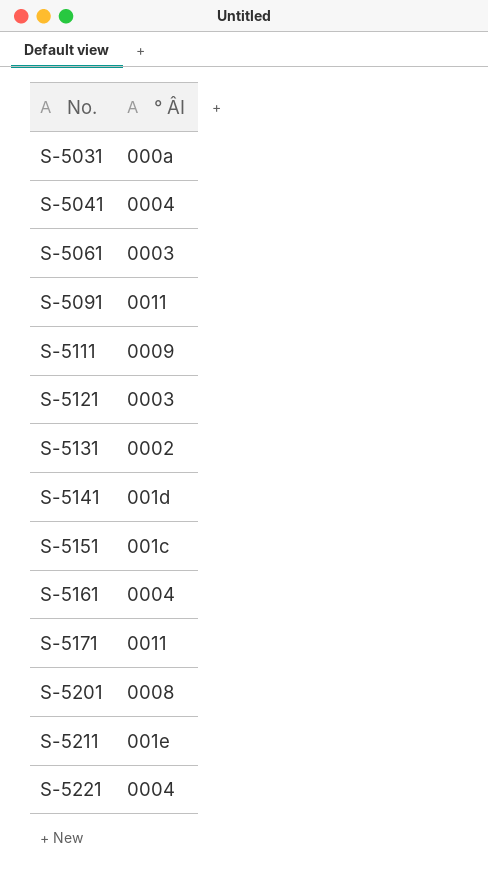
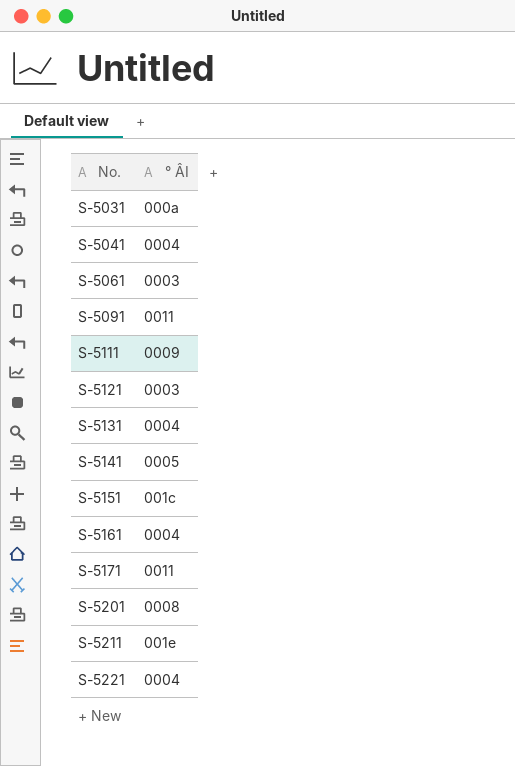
S-5131 | ° ÂI: 0002 -> 0004
S-5141 | ° ÂI: 001d -> 0005

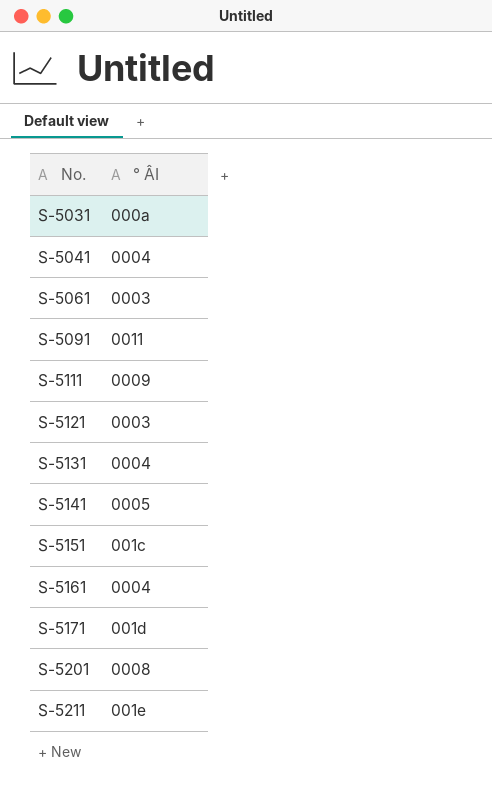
row S-5221: 0004 -> none
S-5171 | ° ÂI: 0011 -> 001d

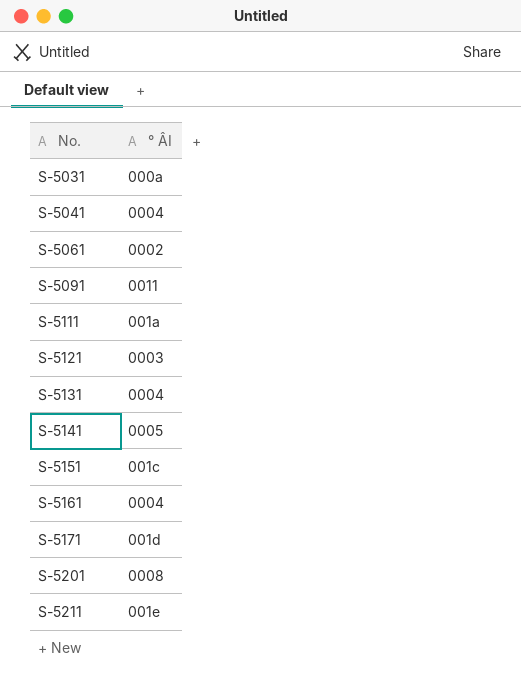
S-5061 | ° ÂI: 0003 -> 0002
S-5111 | ° ÂI: 0009 -> 001a

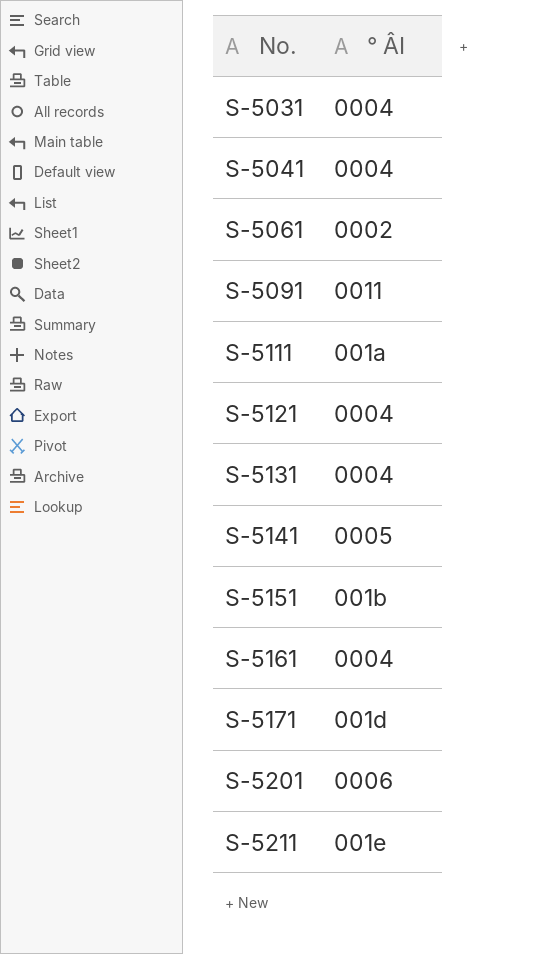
S-5031 | ° ÂI: 000a -> 0004
S-5121 | ° ÂI: 0003 -> 0004
S-5151 | ° ÂI: 001c -> 001b
S-5201 | ° ÂI: 0008 -> 0006

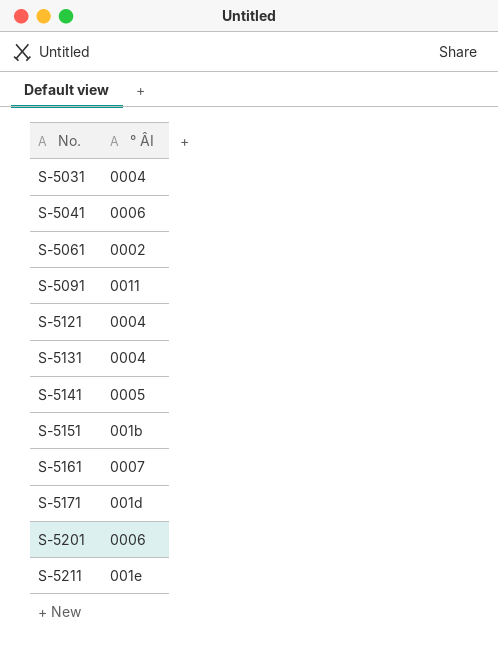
row S-5111: 001a -> none
S-5041 | ° ÂI: 0004 -> 0006
S-5161 | ° ÂI: 0004 -> 0007

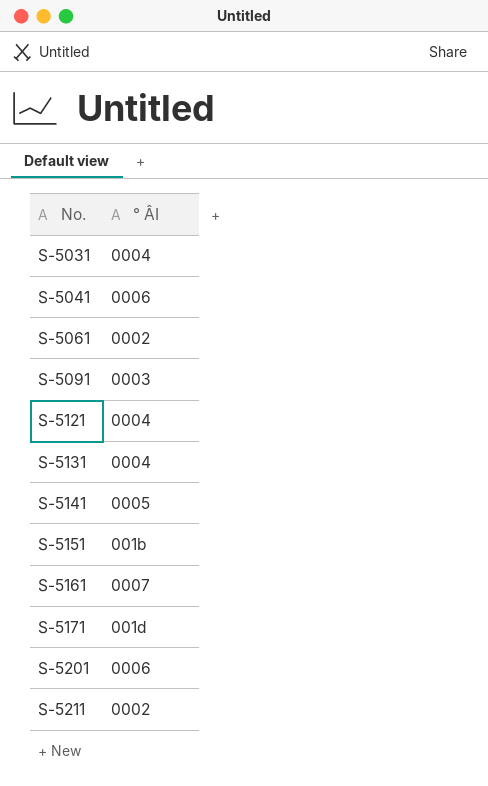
S-5091 | ° ÂI: 0011 -> 0003
S-5211 | ° ÂI: 001e -> 0002

